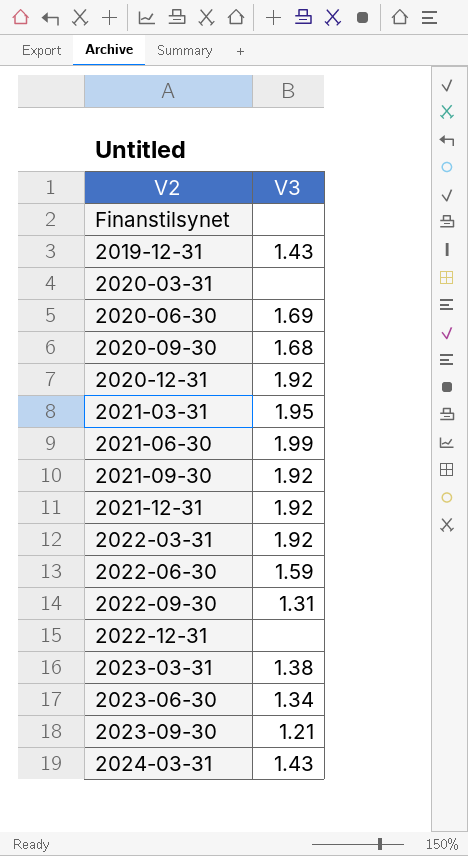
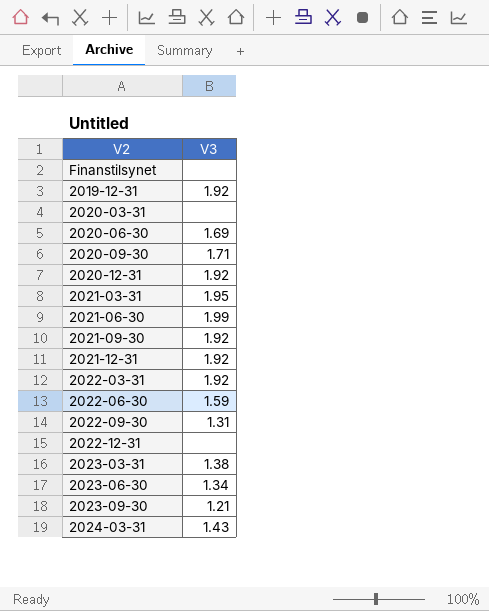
2019-12-31 | V3: 1.43 -> 1.92
2020-09-30 | V3: 1.68 -> 1.71

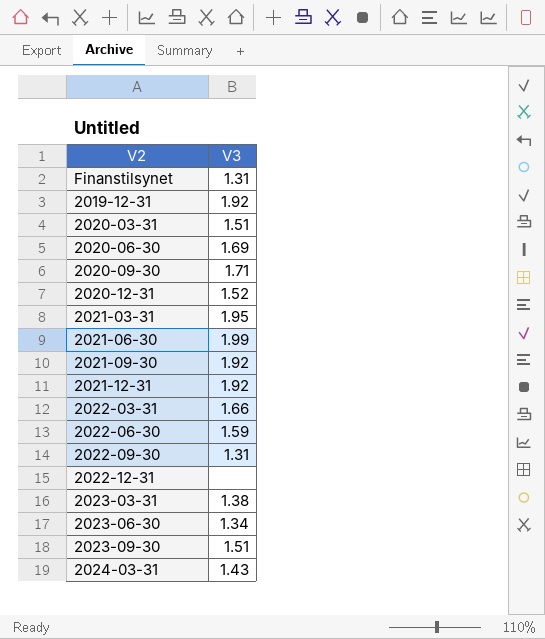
Finanstilsynet | V3: none -> 1.31
2020-03-31 | V3: none -> 1.51
2020-12-31 | V3: 1.92 -> 1.52
2022-03-31 | V3: 1.92 -> 1.66
2023-09-30 | V3: 1.21 -> 1.51

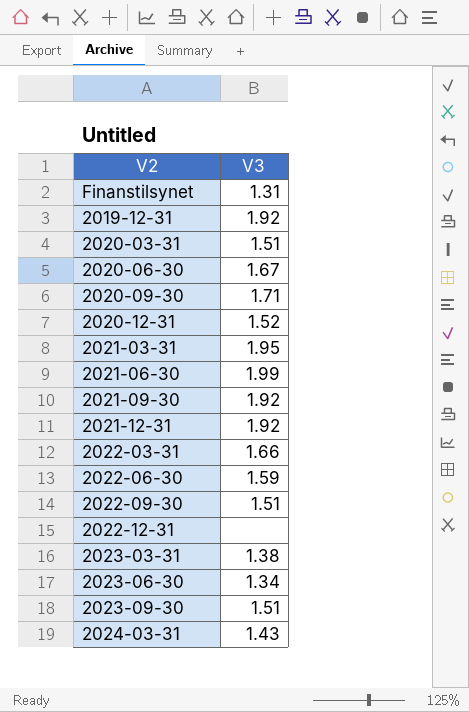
2020-06-30 | V3: 1.69 -> 1.67
2022-09-30 | V3: 1.31 -> 1.51

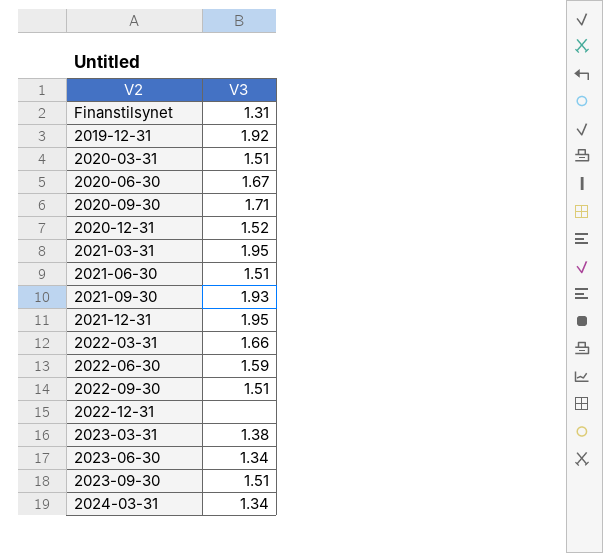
2021-06-30 | V3: 1.99 -> 1.51
2021-09-30 | V3: 1.92 -> 1.93
2021-12-31 | V3: 1.92 -> 1.95
2024-03-31 | V3: 1.43 -> 1.34

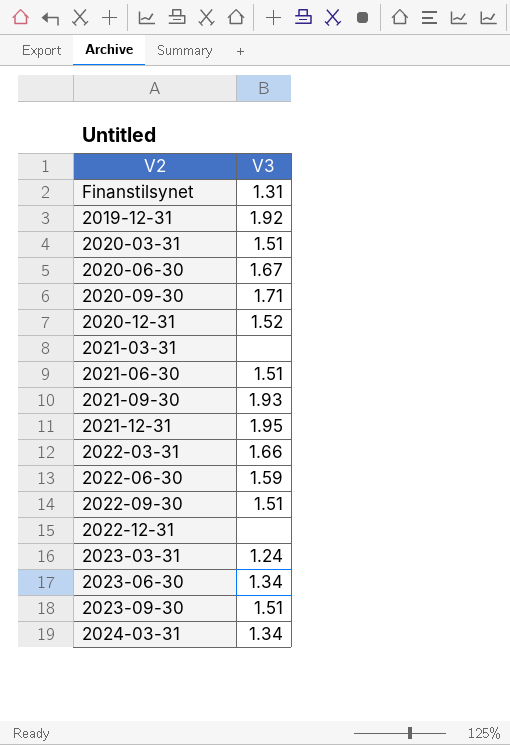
2021-03-31 | V3: 1.95 -> none
2023-03-31 | V3: 1.38 -> 1.24

